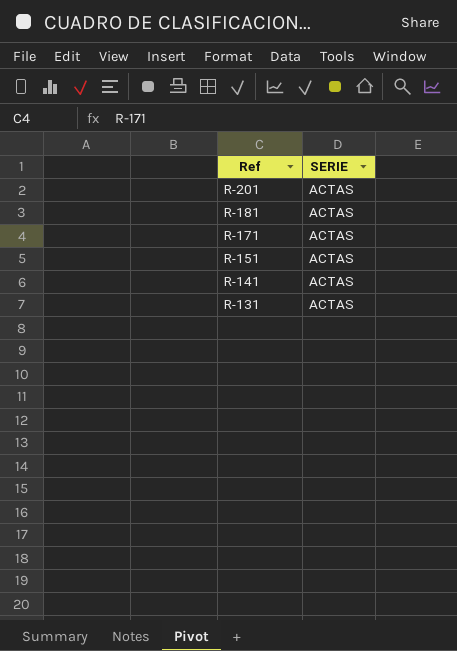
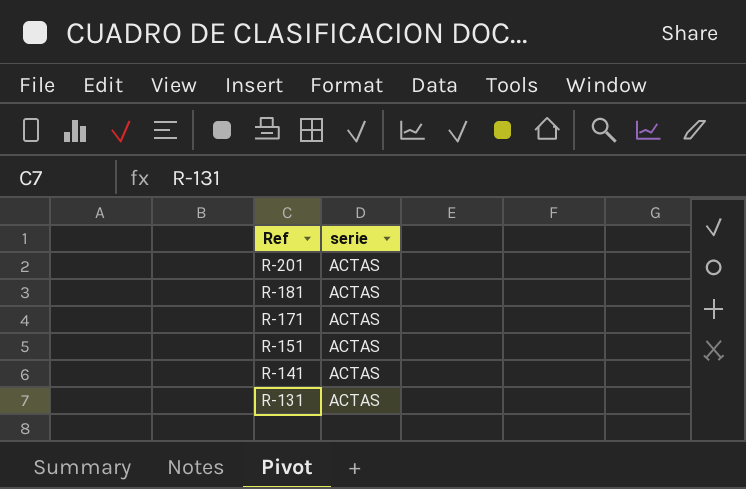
column name: SERIE -> serie

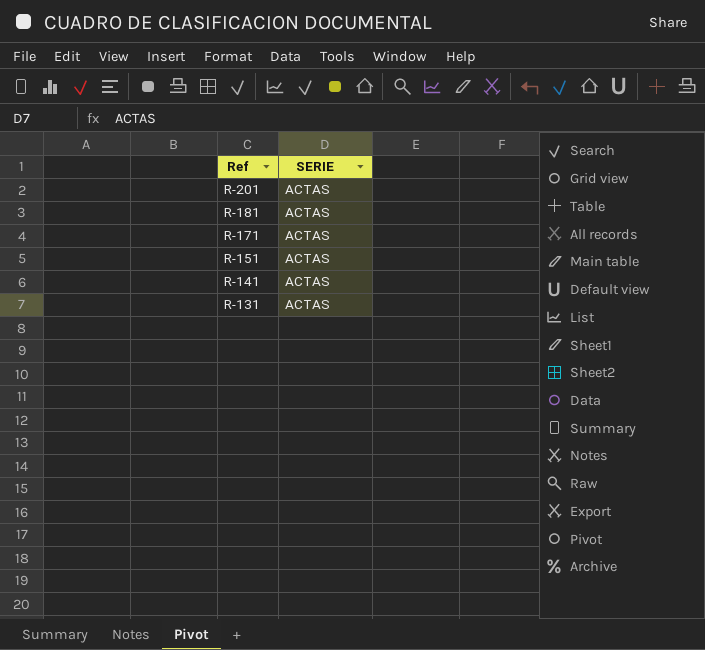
column name: serie -> SERIE

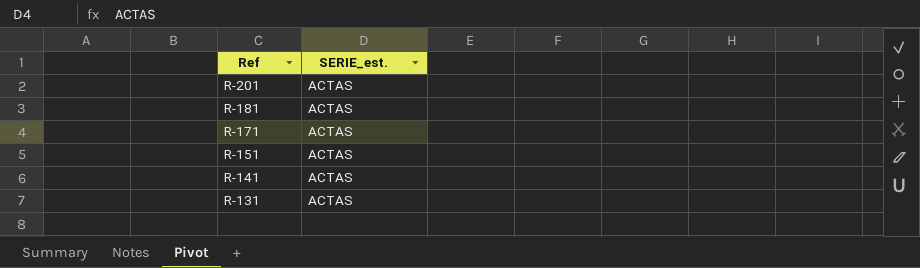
column name: SERIE -> SERIE_est.

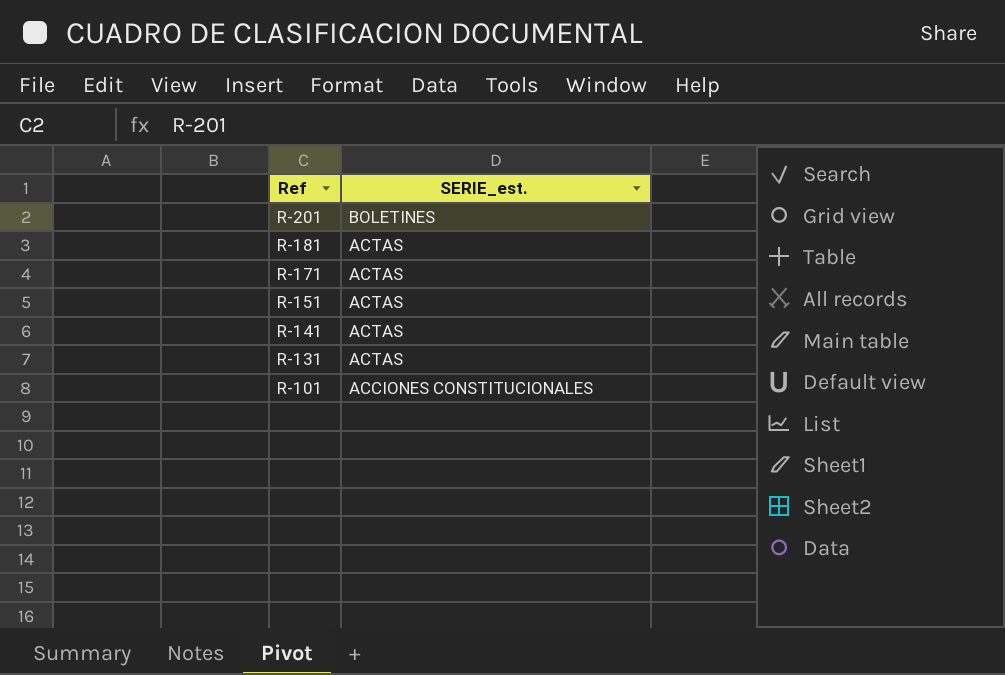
R-201 | SERIE_est.: ACTAS -> BOLETINES
row R-101: none -> ACCIONES CONSTITUCIONALES

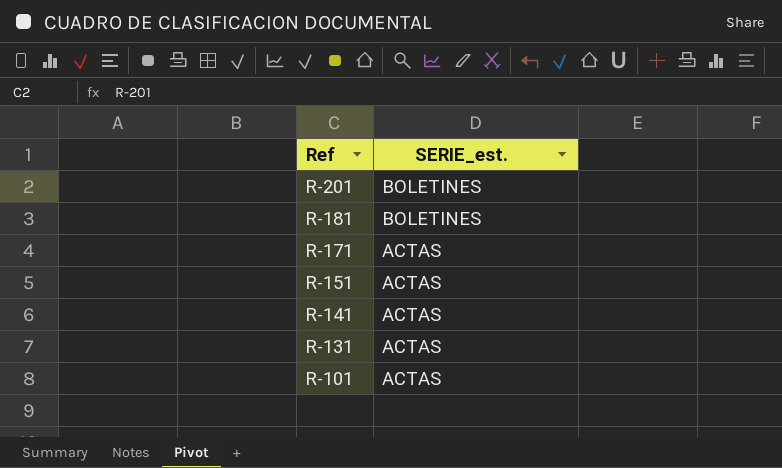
R-181 | SERIE_est.: ACTAS -> BOLETINES
R-101 | SERIE_est.: ACCIONES CONSTITUCIONALES -> ACTAS

